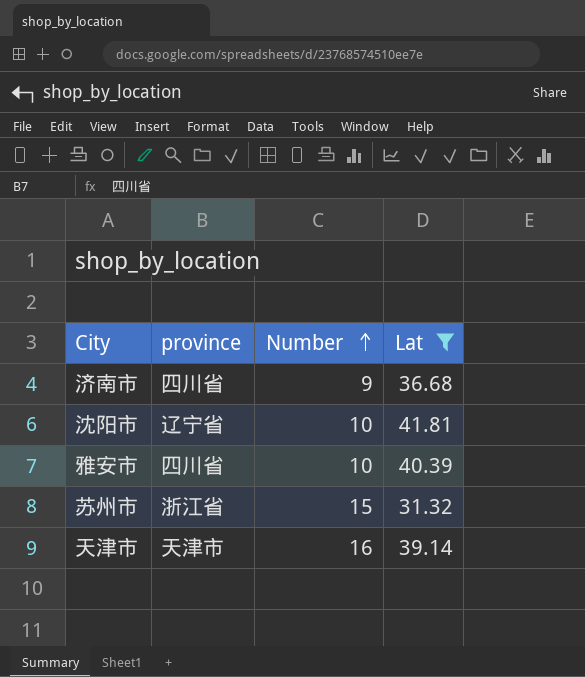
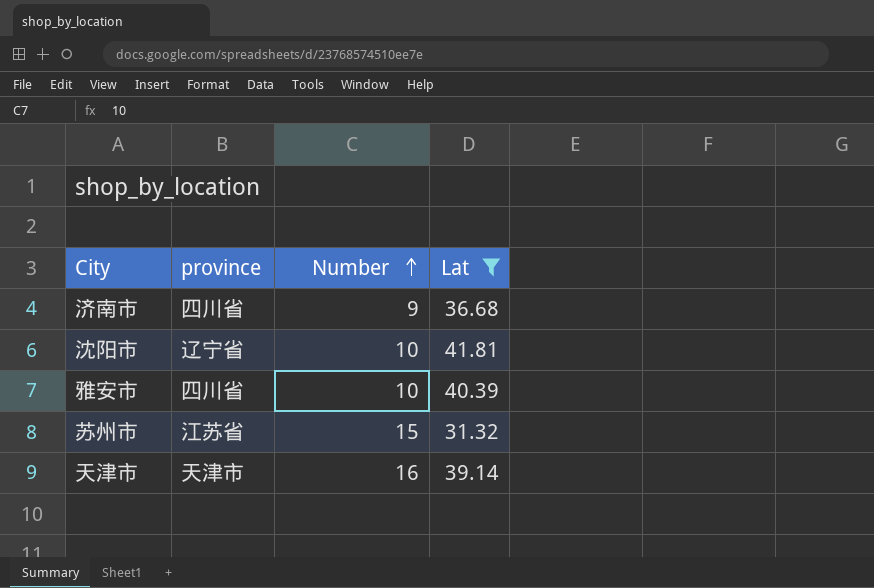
苏州市 | province: 浙江省 -> 江苏省

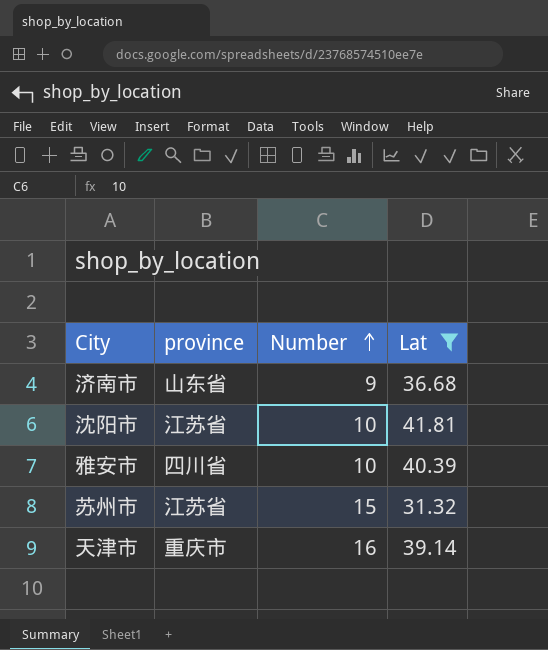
济南市 | province: 四川省 -> 山东省
沈阳市 | province: 辽宁省 -> 江苏省
天津市 | province: 天津市 -> 重庆市

